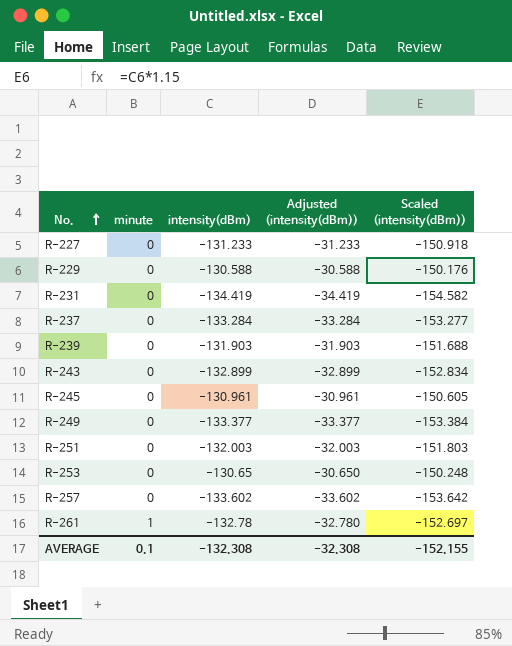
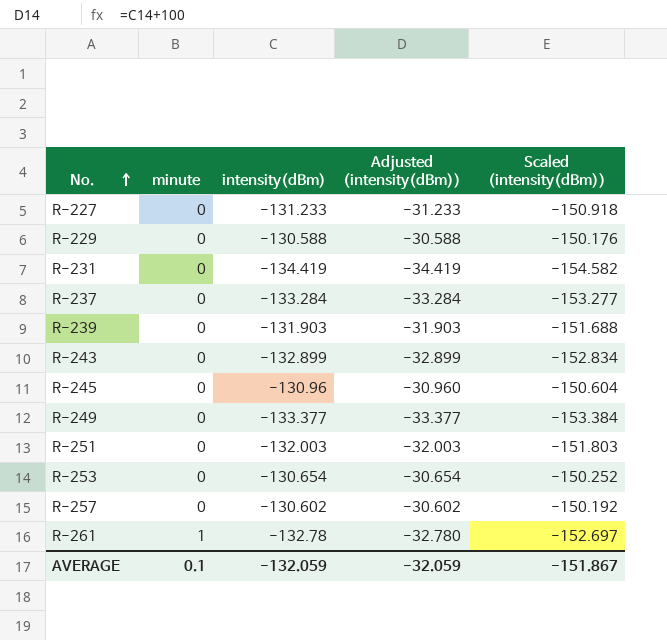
R-245 | intensity(dBm): -130.961 -> -130.96
R-245 | Adjusted (intensity(dBm)): -30.961 -> -30.960
R-245 | Scaled (intensity(dBm)): -150.605 -> -150.604
R-253 | intensity(dBm): -130.65 -> -130.654
R-253 | Adjusted (intensity(dBm)): -30.650 -> -30.654
R-253 | Scaled (intensity(dBm)): -150.248 -> -150.252
R-257 | intensity(dBm): -133.602 -> -130.602
R-257 | Adjusted (intensity(dBm)): -33.602 -> -30.602
R-257 | Scaled (intensity(dBm)): -153.642 -> -150.192
AVERAGE | intensity(dBm): -132.308 -> -132.059
AVERAGE | Adjusted (intensity(dBm)): -32.308 -> -32.059
AVERAGE | Scaled (intensity(dBm)): -152.155 -> -151.867

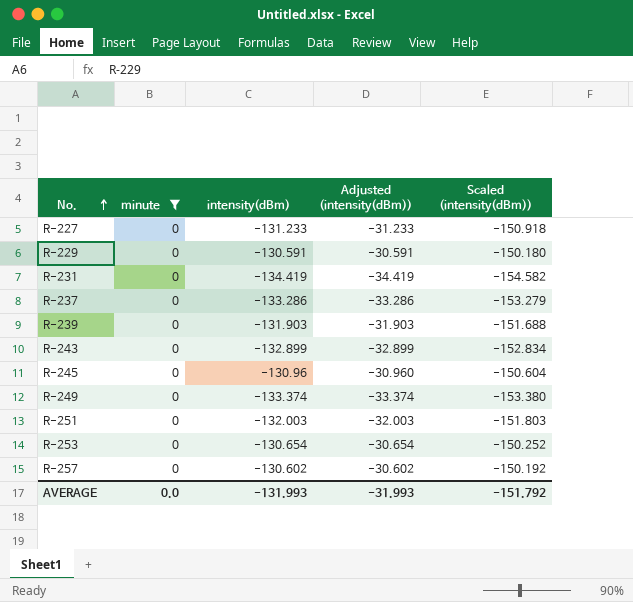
filter: none -> minute = 0
R-229 | intensity(dBm): -130.588 -> -130.591
R-229 | Adjusted (intensity(dBm)): -30.588 -> -30.591
R-229 | Scaled (intensity(dBm)): -150.176 -> -150.180
R-237 | intensity(dBm): -133.284 -> -133.286
R-237 | Adjusted (intensity(dBm)): -33.284 -> -33.286
R-237 | Scaled (intensity(dBm)): -153.277 -> -153.279
R-249 | intensity(dBm): -133.377 -> -133.374
R-249 | Adjusted (intensity(dBm)): -33.377 -> -33.374
R-249 | Scaled (intensity(dBm)): -153.384 -> -153.380
AVERAGE | minute: 0.1 -> 0.0
AVERAGE | intensity(dBm): -132.059 -> -131.993
AVERAGE | Adjusted (intensity(dBm)): -32.059 -> -31.993
AVERAGE | Scaled (intensity(dBm)): -151.867 -> -151.792

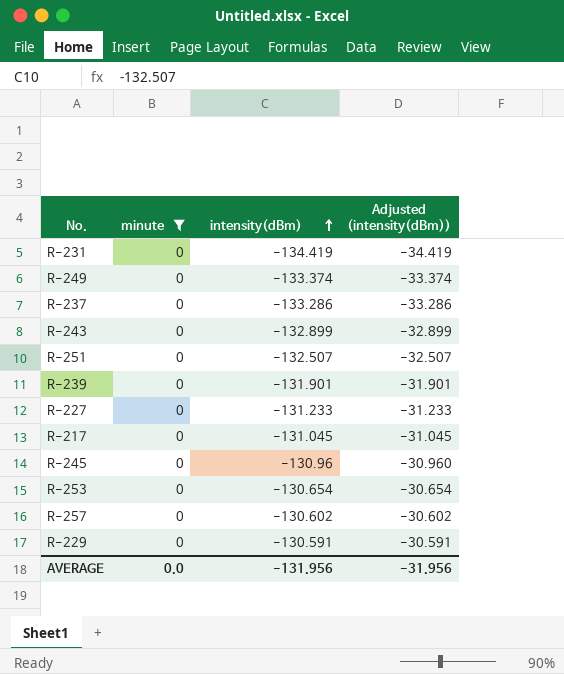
row order: No. ascending -> intensity(dBm) ascending
column Scaled (intensity(dBm)) | formula: [intensity(dBm)] * 1.15 -> none
R-251 | intensity(dBm): -132.003 -> -132.507
R-251 | Adjusted (intensity(dBm)): -32.003 -> -32.507
R-239 | intensity(dBm): -131.903 -> -131.901
R-239 | Adjusted (intensity(dBm)): -31.903 -> -31.901
row R-217: none -> 0 | -131.045 | -31.045
AVERAGE | intensity(dBm): -131.993 -> -131.956
AVERAGE | Adjusted (intensity(dBm)): -31.993 -> -31.956

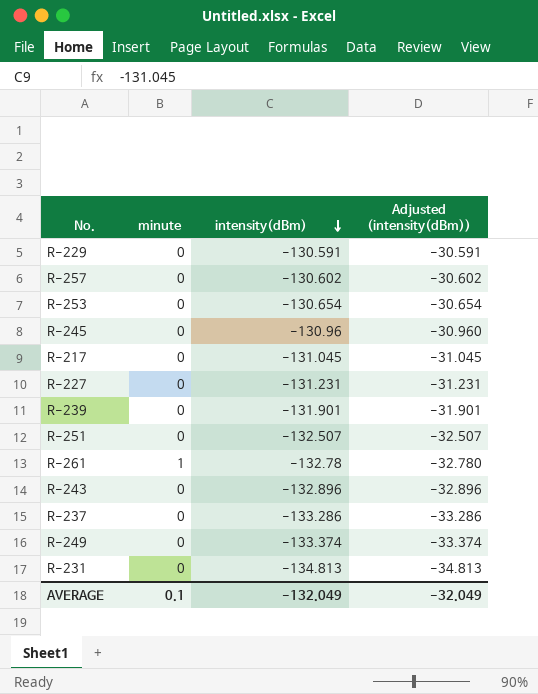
filter: minute = 0 -> none
row order: intensity(dBm) ascending -> intensity(dBm) descending
R-227 | intensity(dBm): -131.233 -> -131.231
R-227 | Adjusted (intensity(dBm)): -31.233 -> -31.231
R-243 | intensity(dBm): -132.899 -> -132.896
R-243 | Adjusted (intensity(dBm)): -32.899 -> -32.896
R-231 | intensity(dBm): -134.419 -> -134.813
R-231 | Adjusted (intensity(dBm)): -34.419 -> -34.813
AVERAGE | minute: 0.0 -> 0.1
AVERAGE | intensity(dBm): -131.956 -> -132.049
AVERAGE | Adjusted (intensity(dBm)): -31.956 -> -32.049

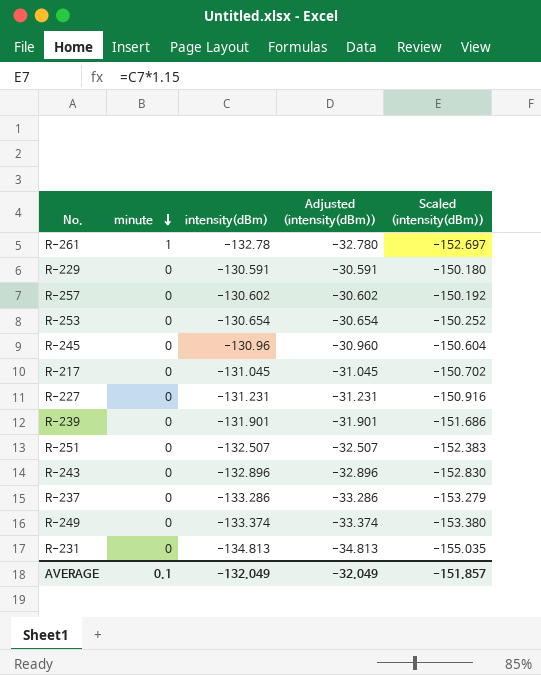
row order: intensity(dBm) descending -> minute descending
column Scaled (intensity(dBm)) | formula: none -> [intensity(dBm)] * 1.15

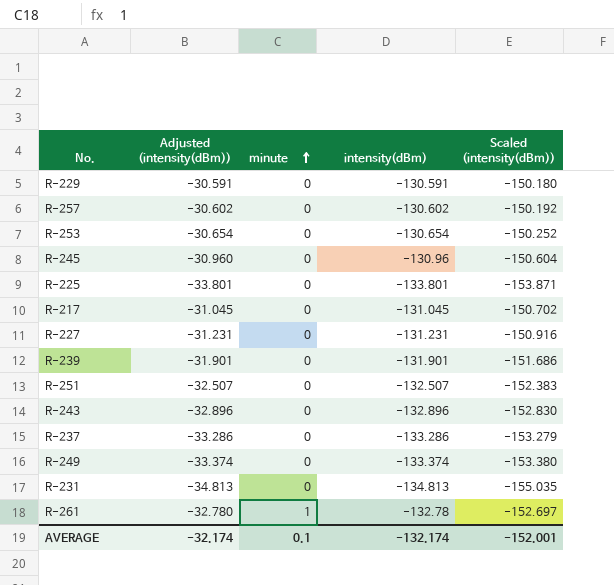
row order: minute descending -> minute ascending
column Adjusted (intensity(dBm)) | position: 4 -> 2
row R-225: none -> -33.801 | 0 | -133.801 | -153.871
AVERAGE | Adjusted (intensity(dBm)): -32.049 -> -32.174
AVERAGE | intensity(dBm): -132.049 -> -132.174
AVERAGE | Scaled (intensity(dBm)): -151.857 -> -152.001

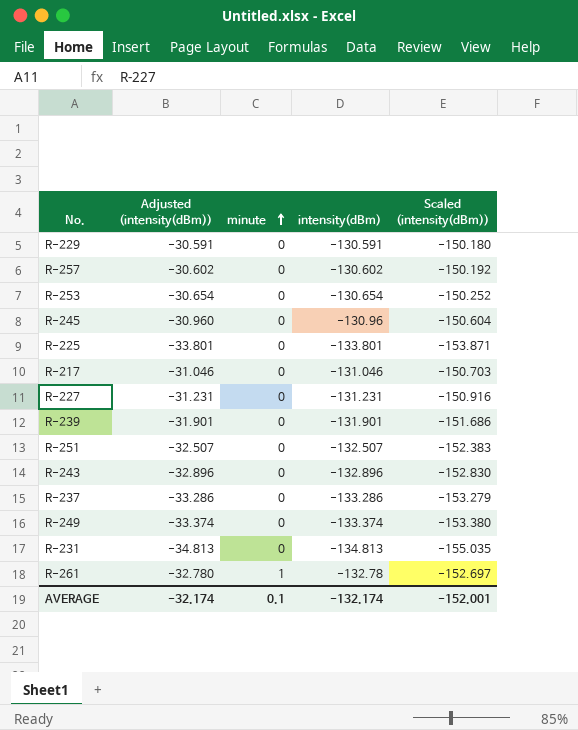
R-217 | Adjusted (intensity(dBm)): -31.045 -> -31.046
R-217 | intensity(dBm): -131.045 -> -131.046
R-217 | Scaled (intensity(dBm)): -150.702 -> -150.703

